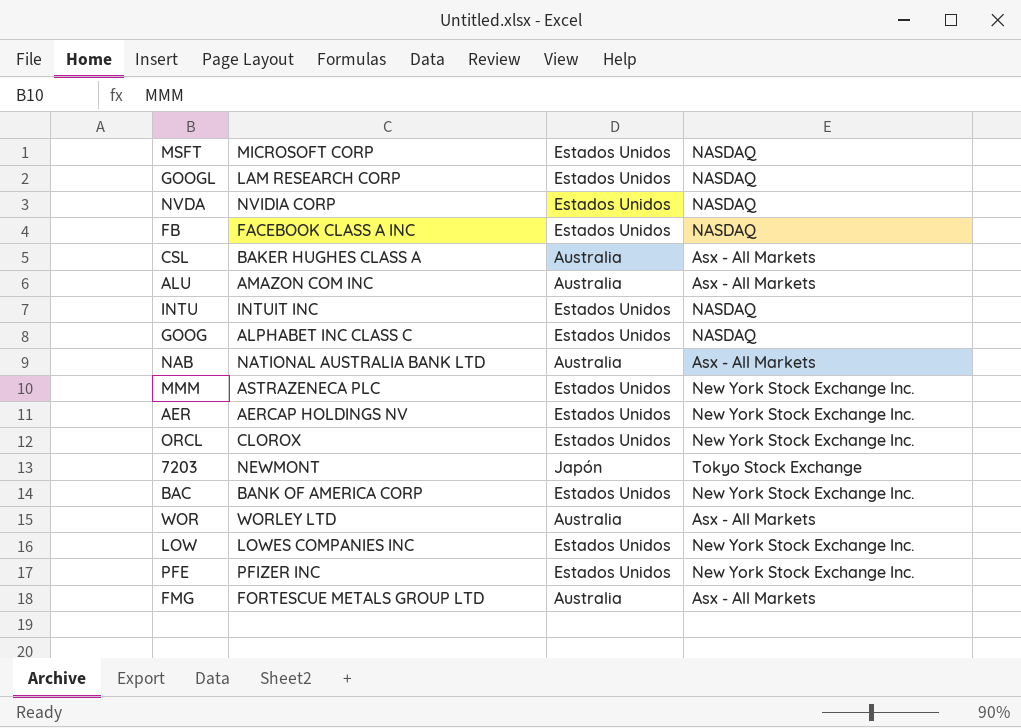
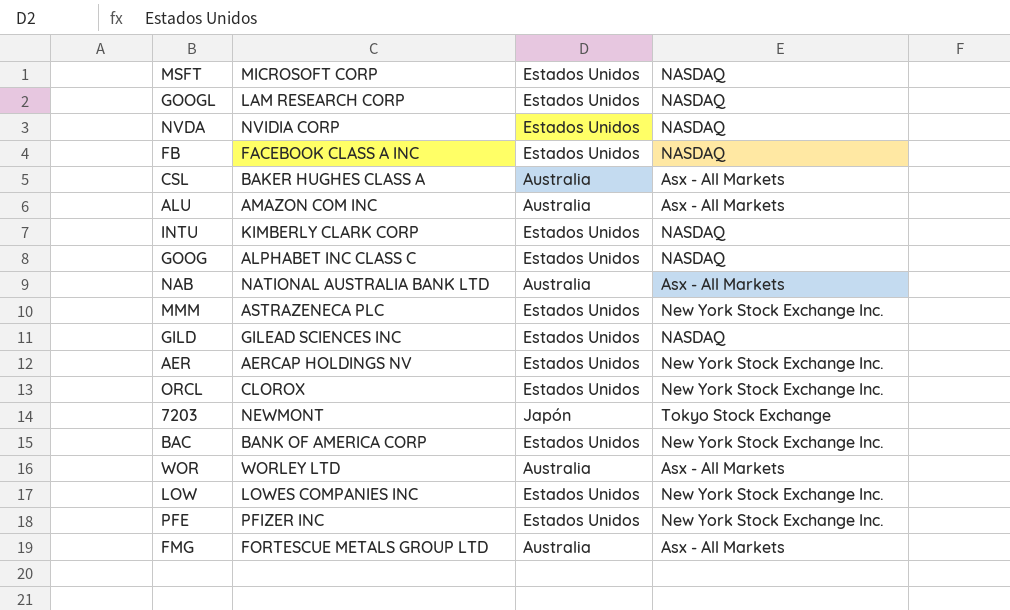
INTU | MICROSOFT CORP: INTUIT INC -> KIMBERLY CLARK CORP
row GILD: none -> GILEAD SCIENCES INC | Estados Unidos | NASDAQ

